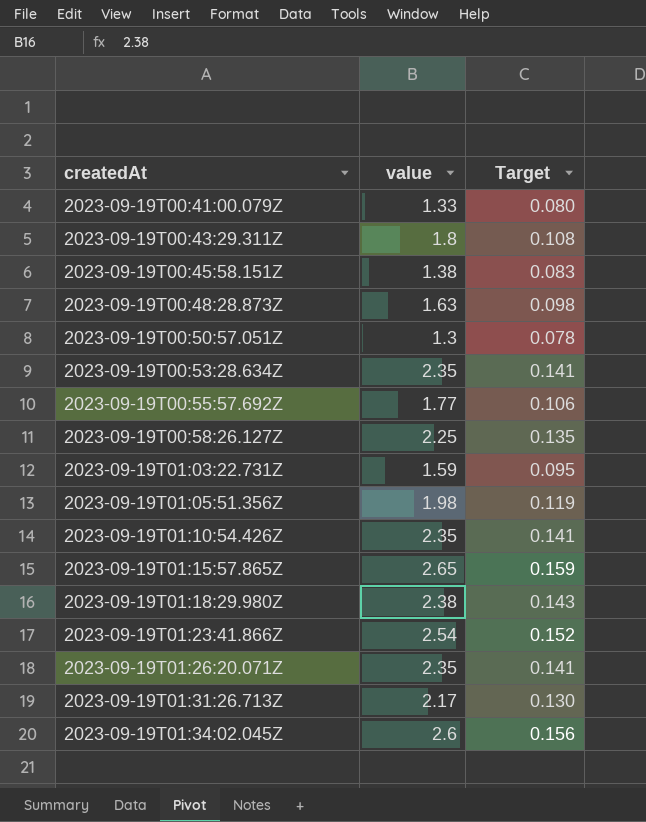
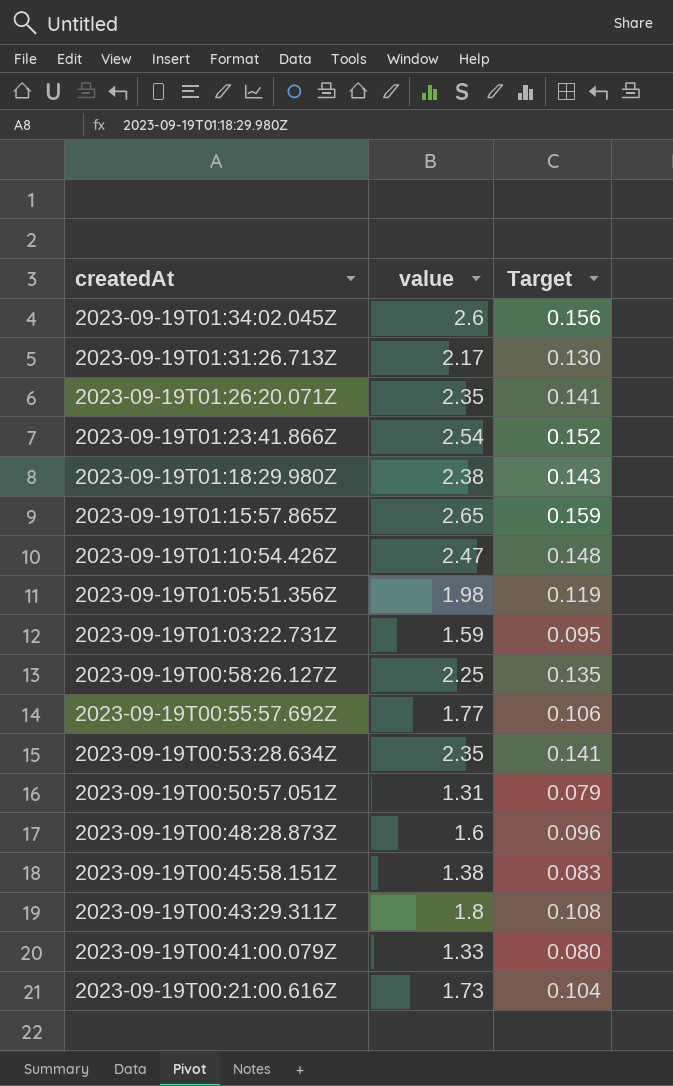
row order: createdAt ascending -> createdAt descending
2023-09-19T01:10:54.426Z | value: 2.35 -> 2.47
2023-09-19T01:10:54.426Z | Target: 0.141 -> 0.148
2023-09-19T00:50:57.051Z | value: 1.3 -> 1.31
2023-09-19T00:50:57.051Z | Target: 0.078 -> 0.079
2023-09-19T00:48:28.873Z | value: 1.63 -> 1.6
2023-09-19T00:48:28.873Z | Target: 0.098 -> 0.096
row 2023-09-19T00:21:00.616Z: none -> 1.73 | 0.104

